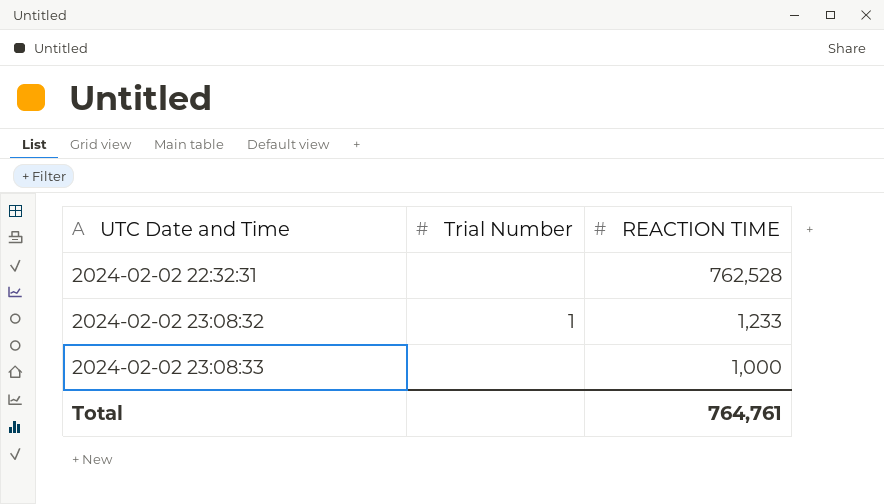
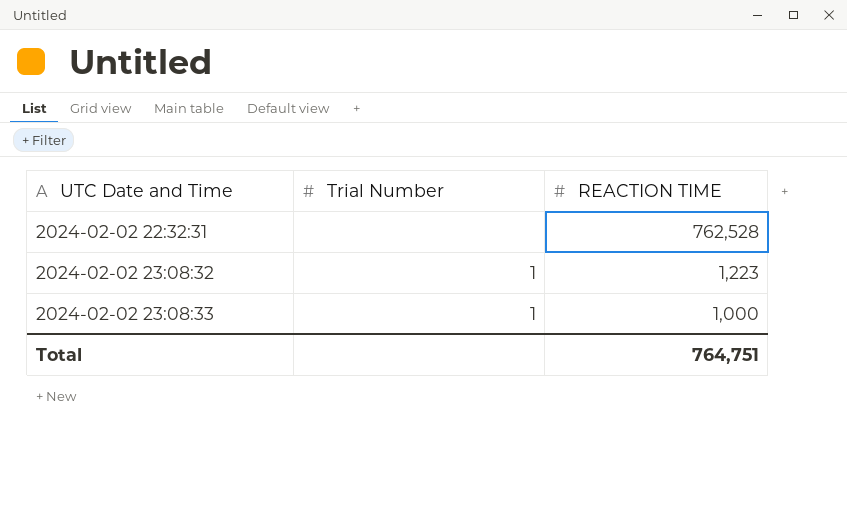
2024-02-02 23:08:32 | REACTION TIME: 1,233 -> 1,223
2024-02-02 23:08:33 | Trial Number: none -> 1
Total | REACTION TIME: 764,761 -> 764,751

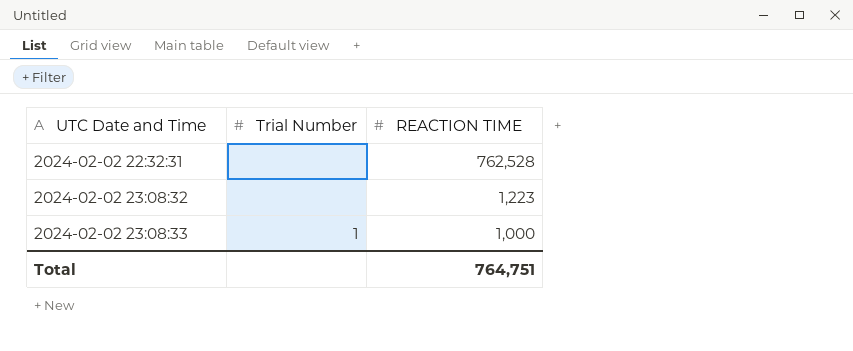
2024-02-02 23:08:32 | Trial Number: 1 -> none

